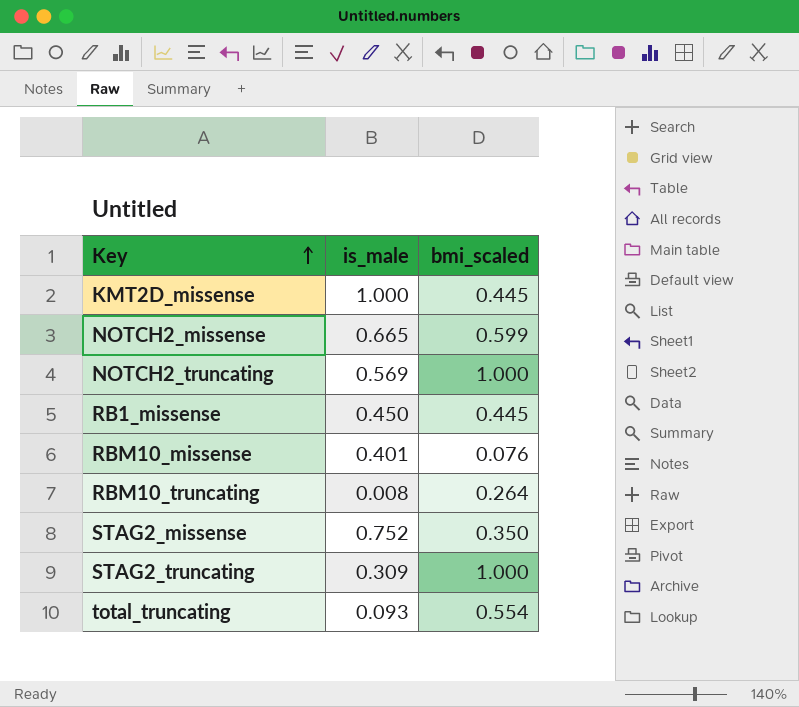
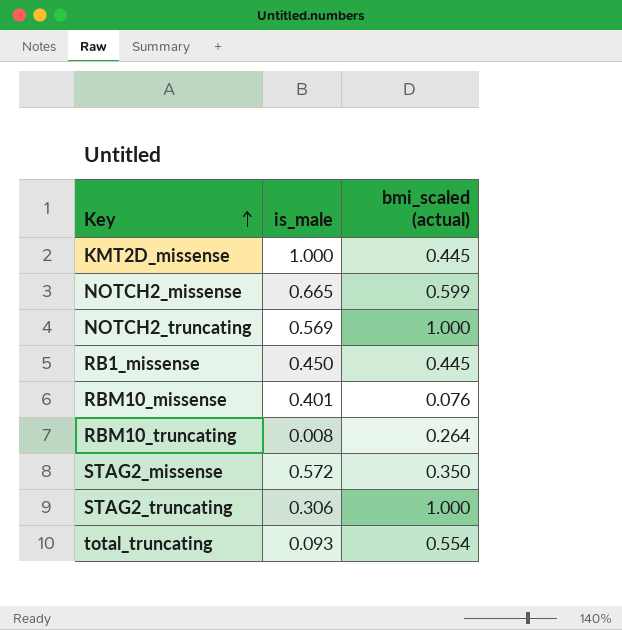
column name: bmi_scaled -> bmi_scaled (actual)
STAG2_missense | is_male: 0.752 -> 0.572
STAG2_truncating | is_male: 0.309 -> 0.306

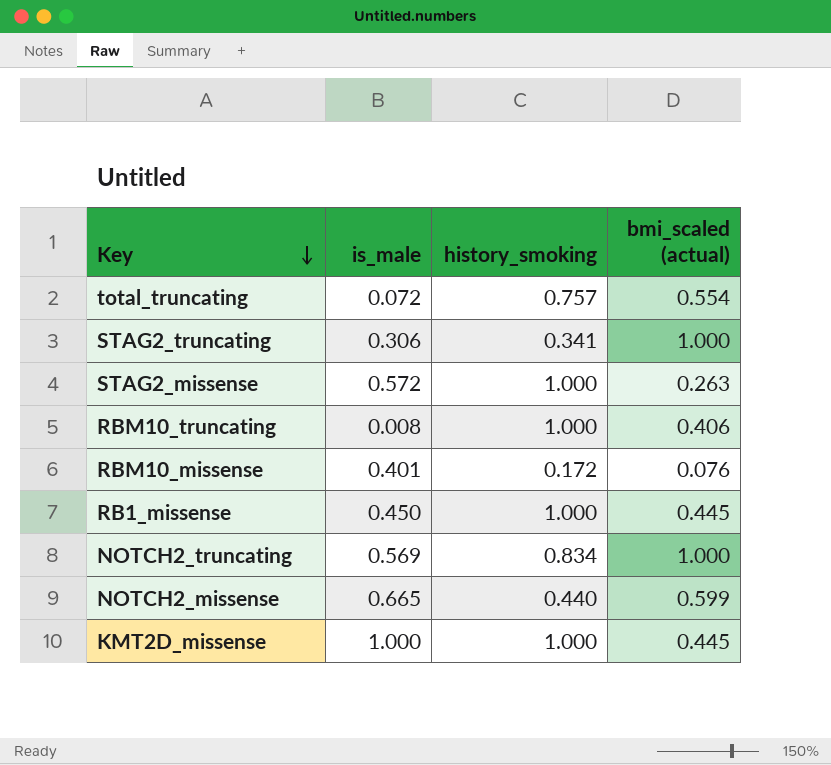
row order: Key ascending -> Key descending
column history_smoking | position: none -> 3
total_truncating | is_male: 0.093 -> 0.072
STAG2_missense | bmi_scaled (actual): 0.350 -> 0.263
RBM10_truncating | bmi_scaled (actual): 0.264 -> 0.406

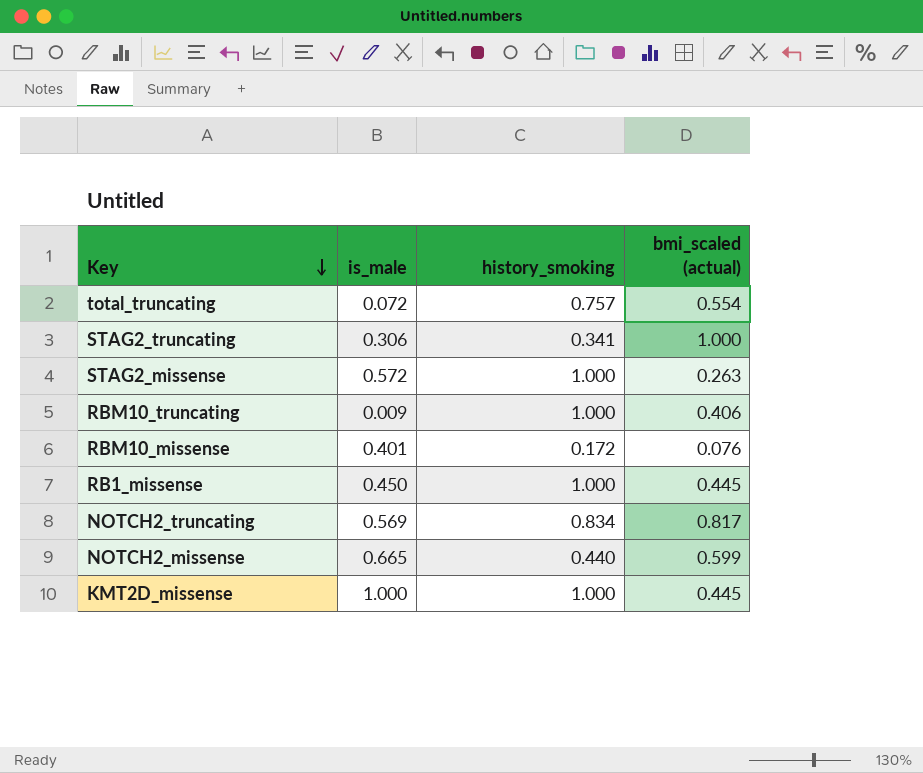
RBM10_truncating | is_male: 0.008 -> 0.009
NOTCH2_truncating | bmi_scaled (actual): 1.000 -> 0.817

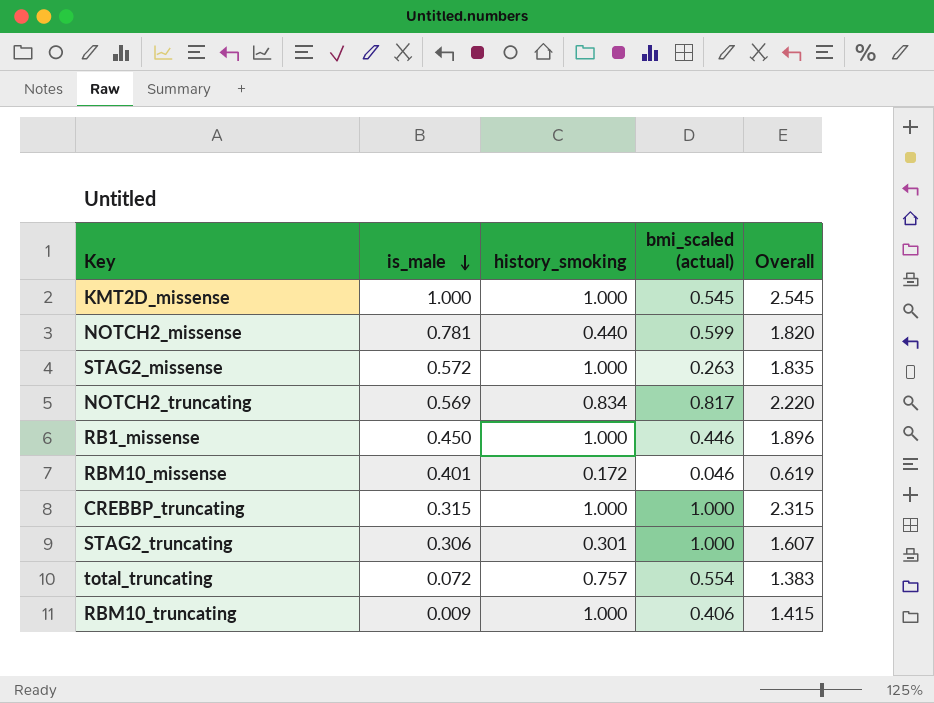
row order: Key descending -> is_male descending
column Overall | formula: none -> [is_male] + [history_smoking] + [bmi_scaled (actual)]
KMT2D_missense | bmi_scaled (actual): 0.445 -> 0.545
NOTCH2_missense | is_male: 0.665 -> 0.781
RB1_missense | bmi_scaled (actual): 0.445 -> 0.446
RBM10_missense | bmi_scaled (actual): 0.076 -> 0.046
row CREBBP_truncating: none -> 0.315 | 1.000 | 1.000 | 2.315
STAG2_truncating | history_smoking: 0.341 -> 0.301

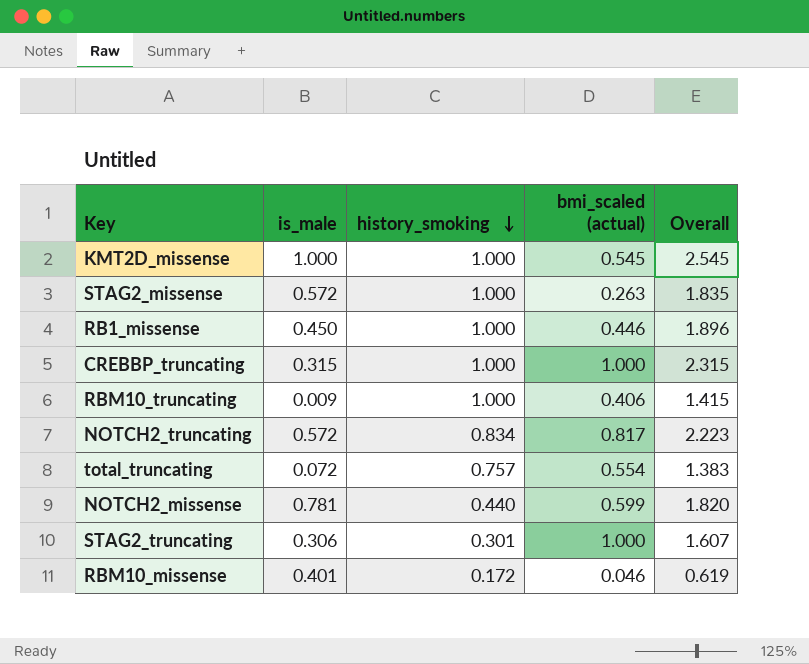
row order: is_male descending -> history_smoking descending
NOTCH2_truncating | is_male: 0.569 -> 0.572
NOTCH2_truncating | Overall: 2.220 -> 2.223

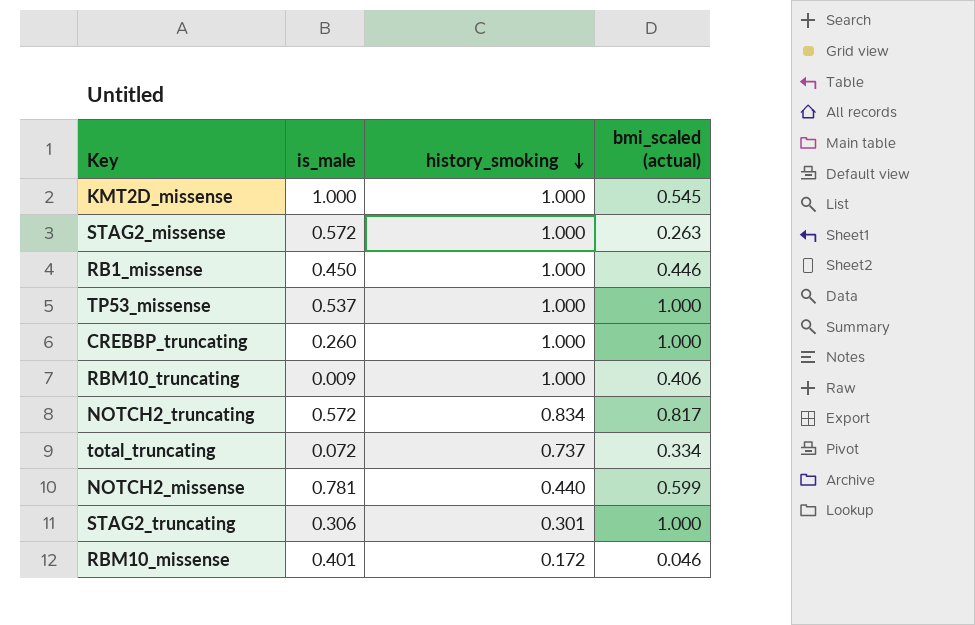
column Overall | formula: [is_male] + [history_smoking] + [bmi_scaled (actual)] -> none
row TP53_missense: none -> 0.537 | 1.000 | 1.000
CREBBP_truncating | is_male: 0.315 -> 0.260
total_truncating | history_smoking: 0.757 -> 0.737
total_truncating | bmi_scaled (actual): 0.554 -> 0.334

